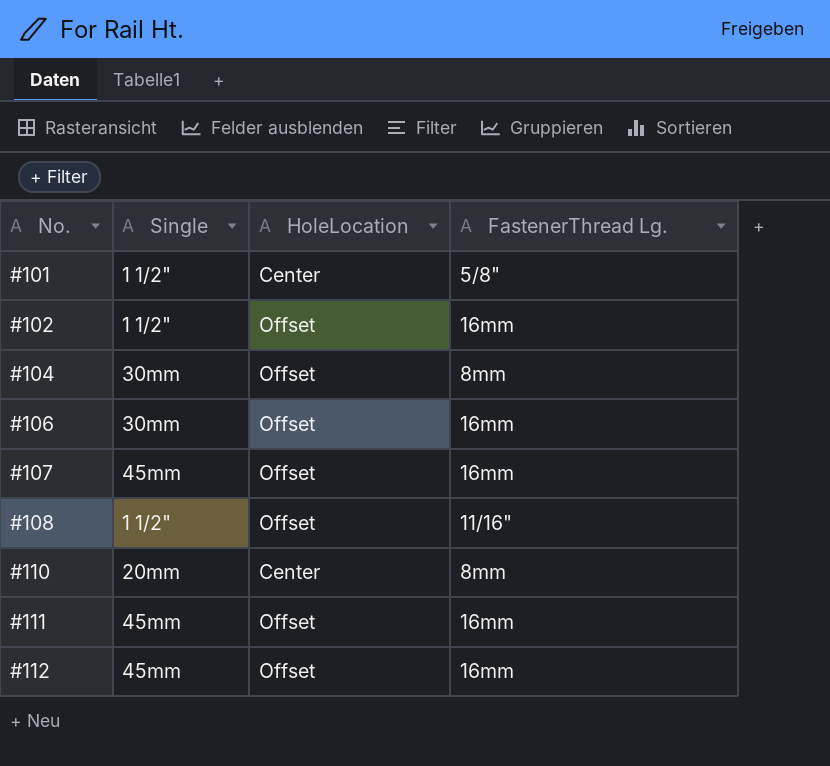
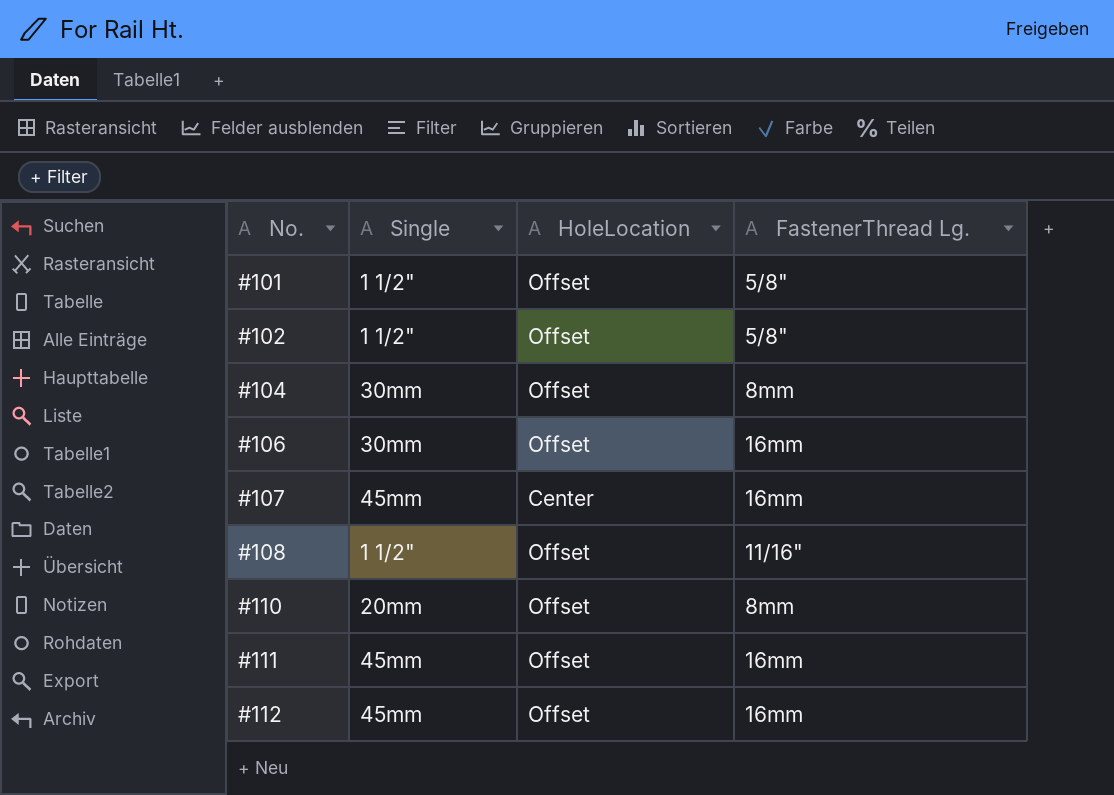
#101 | HoleLocation: Center -> Offset
#102 | FastenerThread Lg.: 16mm -> 5/8"
#107 | HoleLocation: Offset -> Center
#110 | HoleLocation: Center -> Offset

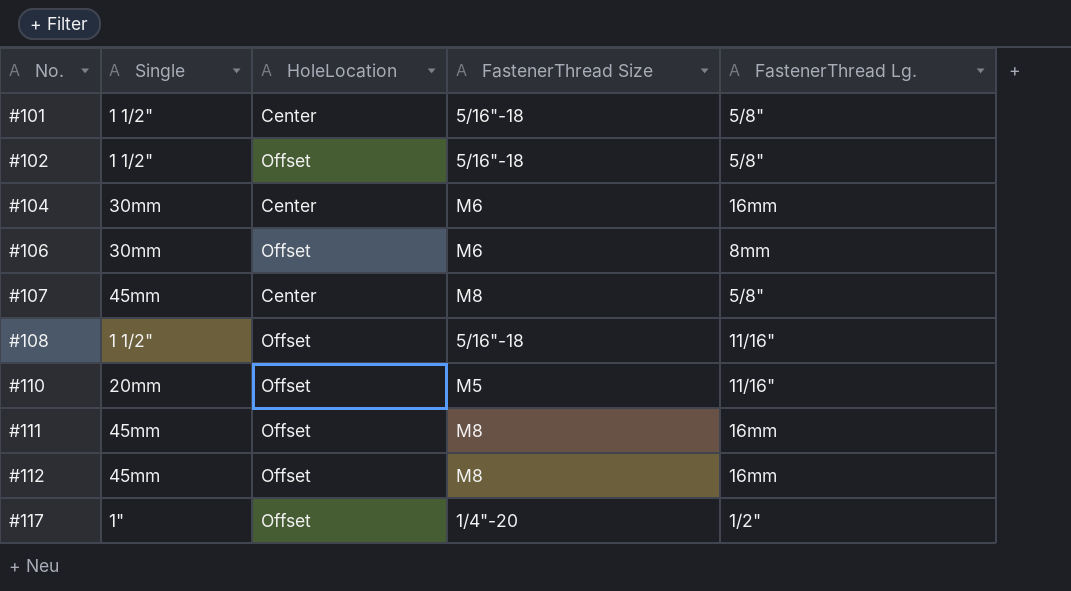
column FastenerThread Size | position: none -> 4
#101 | HoleLocation: Offset -> Center
#104 | HoleLocation: Offset -> Center
#104 | FastenerThread Lg.: 8mm -> 16mm
#106 | FastenerThread Lg.: 16mm -> 8mm
#107 | FastenerThread Lg.: 16mm -> 5/8"
#110 | FastenerThread Lg.: 8mm -> 11/16"
row #117: none -> 1" | Offset | 1/4"-20 | 1/2"

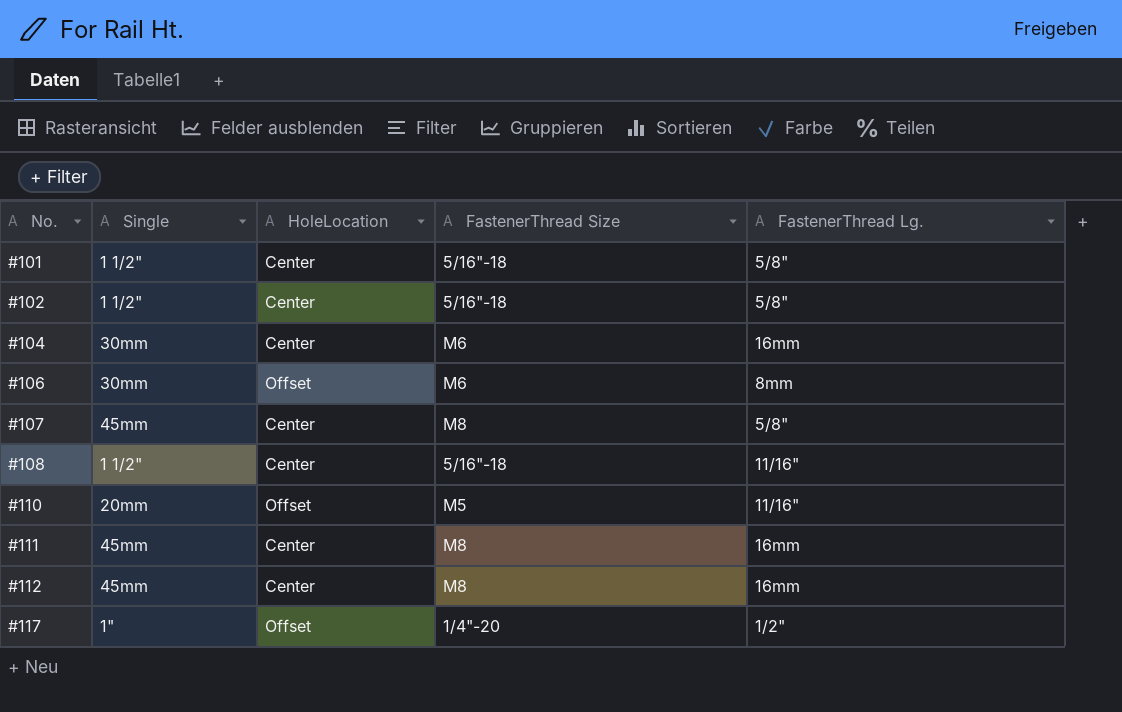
#102 | HoleLocation: Offset -> Center
#108 | HoleLocation: Offset -> Center
#111 | HoleLocation: Offset -> Center
#112 | HoleLocation: Offset -> Center

